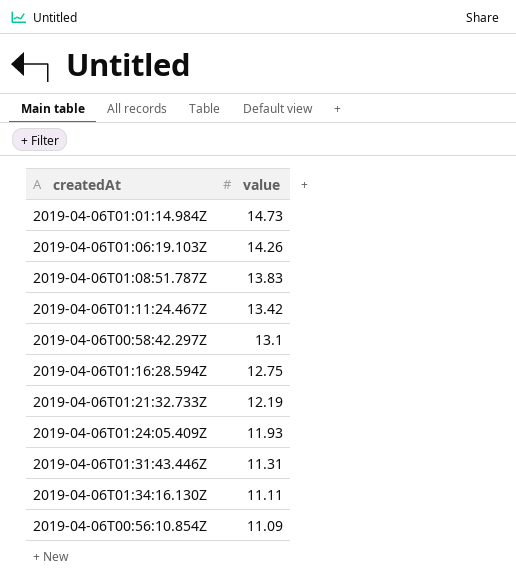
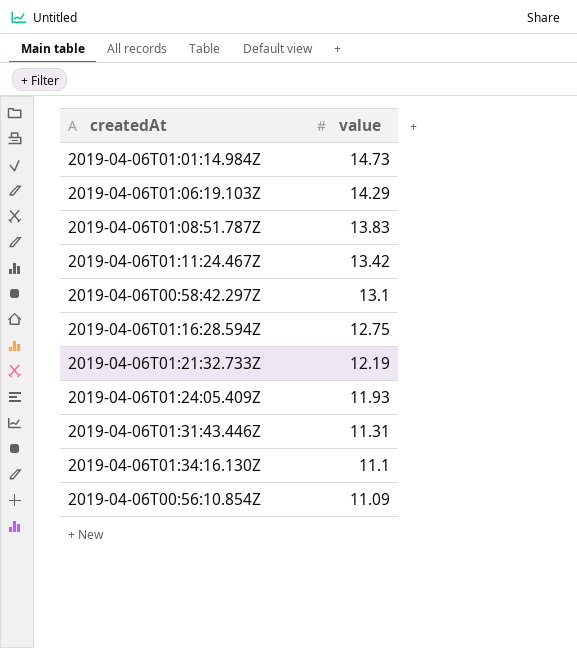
2019-04-06T01:06:19.103Z | value: 14.26 -> 14.29
2019-04-06T01:34:16.130Z | value: 11.11 -> 11.1

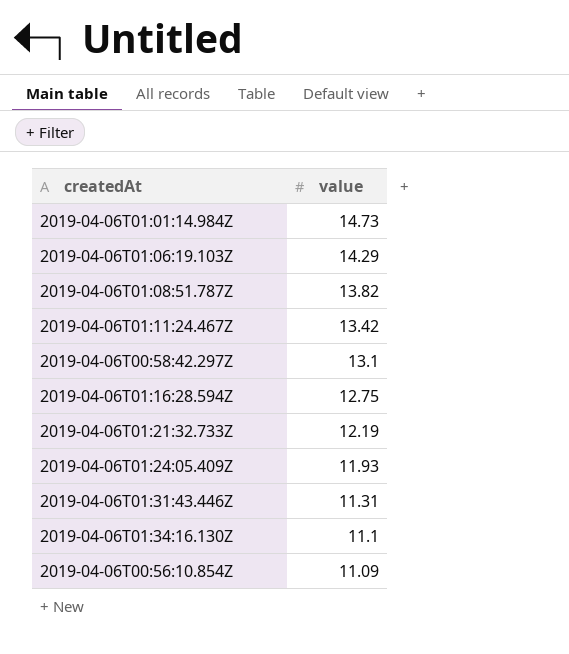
2019-04-06T01:08:51.787Z | value: 13.83 -> 13.82

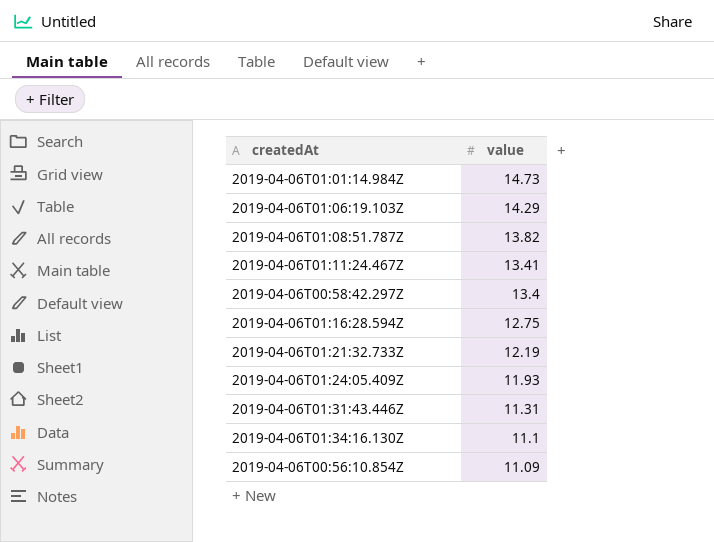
2019-04-06T01:11:24.467Z | value: 13.42 -> 13.41
2019-04-06T00:58:42.297Z | value: 13.1 -> 13.4

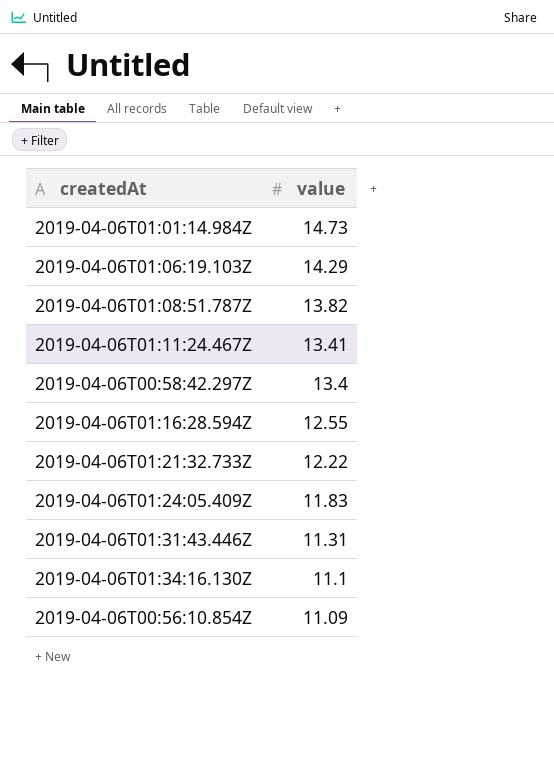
2019-04-06T01:16:28.594Z | value: 12.75 -> 12.55
2019-04-06T01:21:32.733Z | value: 12.19 -> 12.22
2019-04-06T01:24:05.409Z | value: 11.93 -> 11.83

